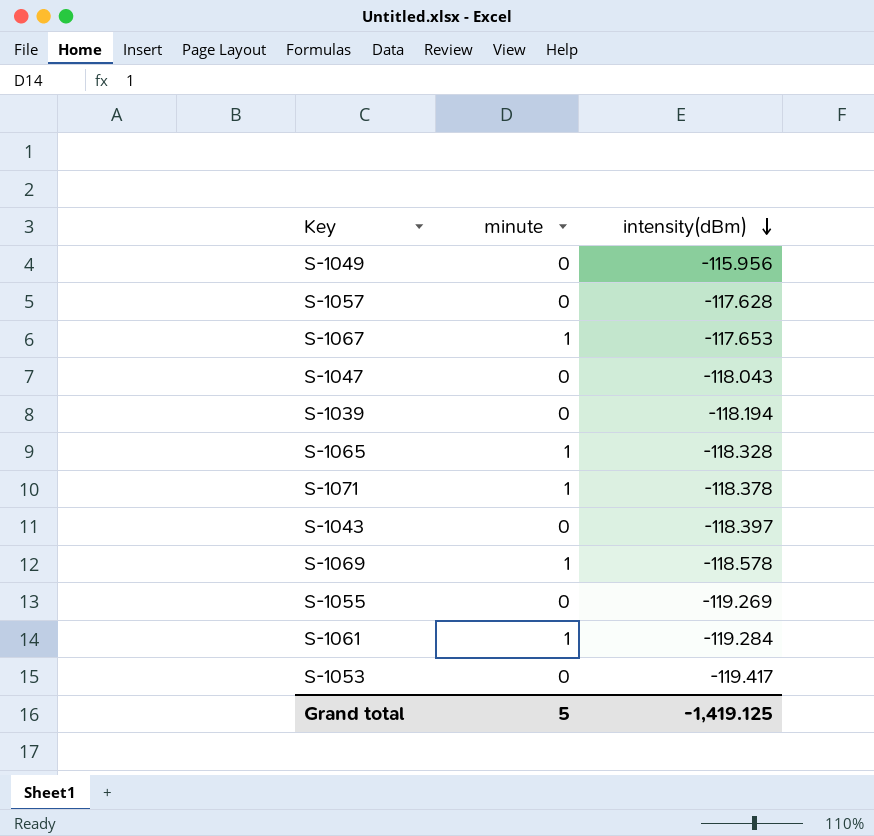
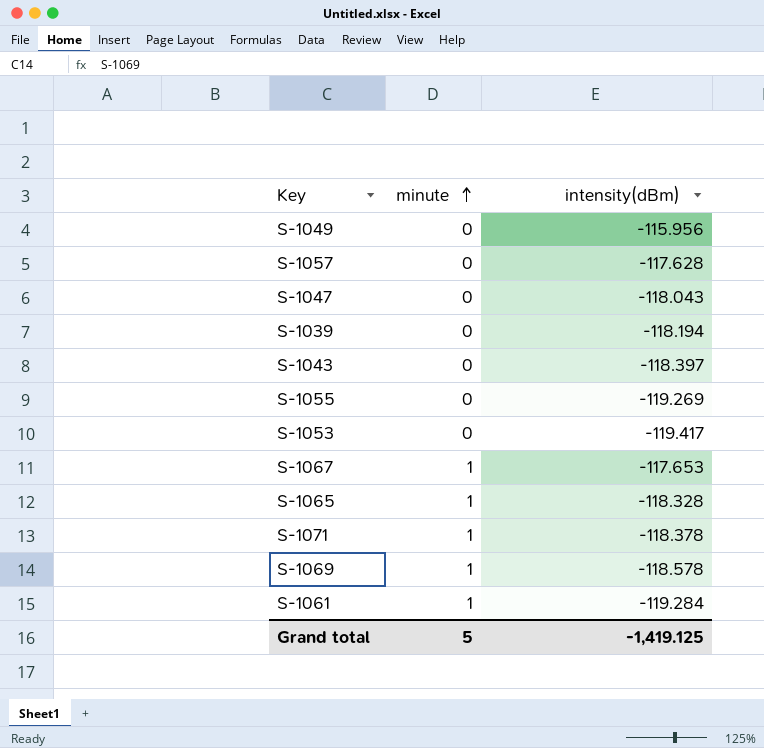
row order: intensity(dBm) descending -> minute ascending

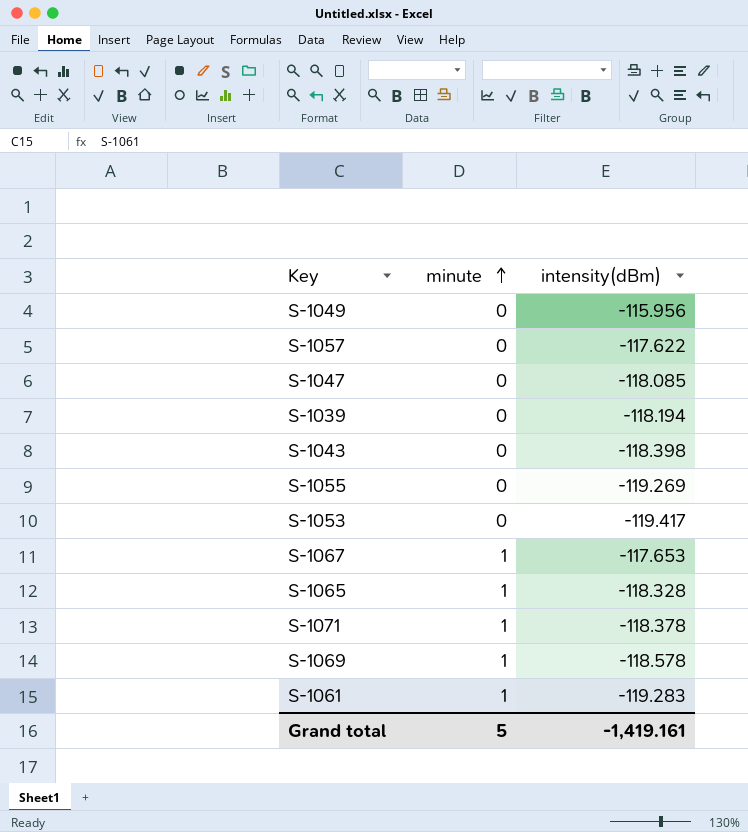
S-1057 | intensity(dBm): -117.628 -> -117.622
S-1047 | intensity(dBm): -118.043 -> -118.085
S-1043 | intensity(dBm): -118.397 -> -118.398
S-1061 | intensity(dBm): -119.284 -> -119.283
Grand total | intensity(dBm): -1,419.125 -> -1,419.161

